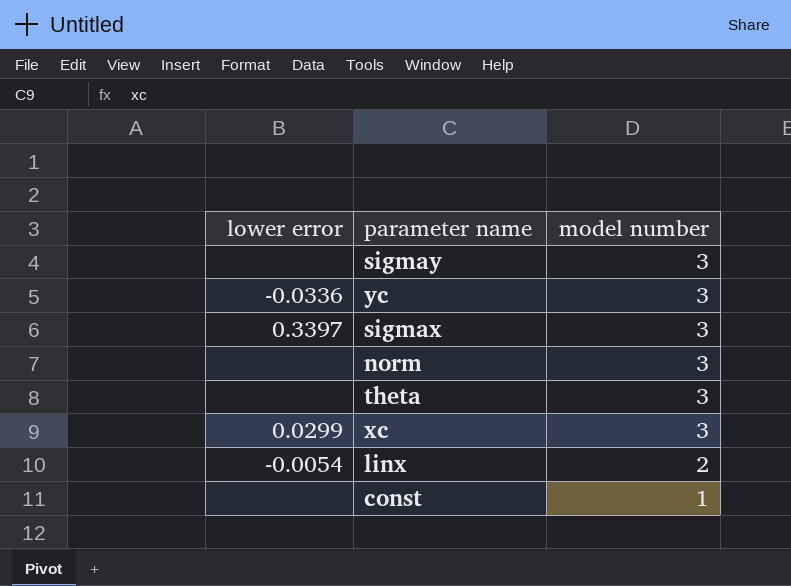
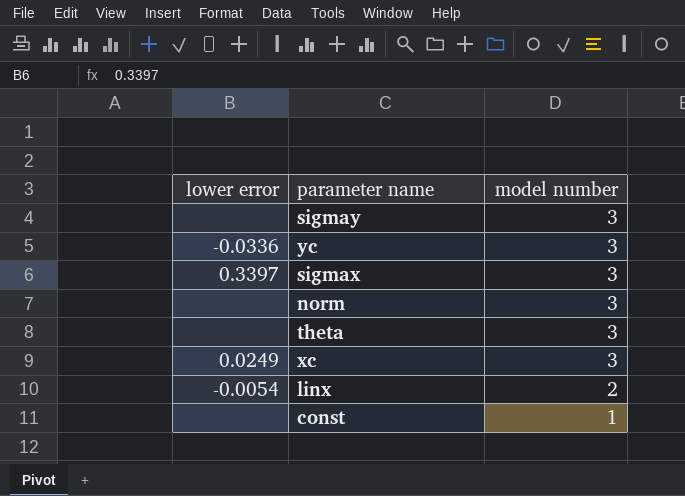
xc | lower error: 0.0299 -> 0.0249

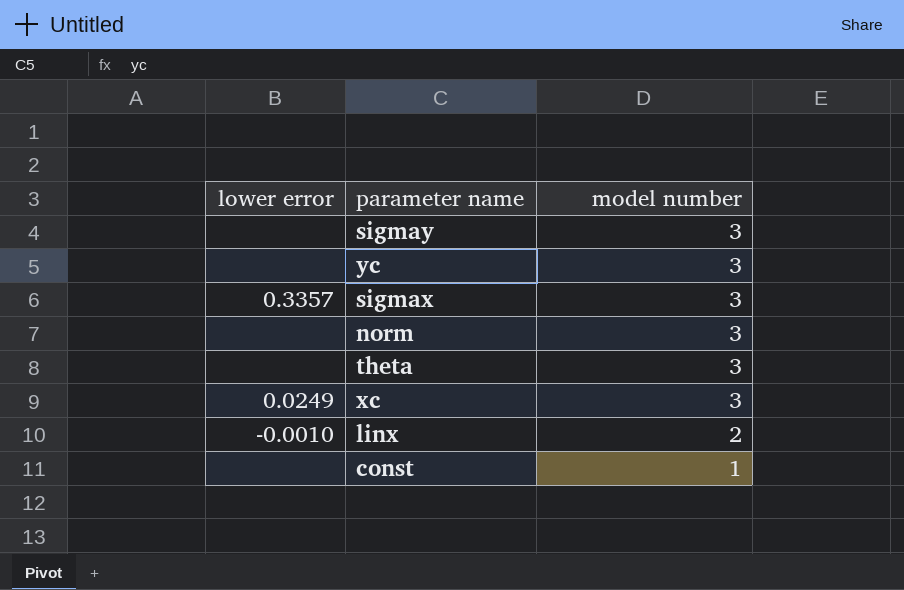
yc | lower error: -0.0336 -> none
sigmax | lower error: 0.3397 -> 0.3357
linx | lower error: -0.0054 -> -0.0010

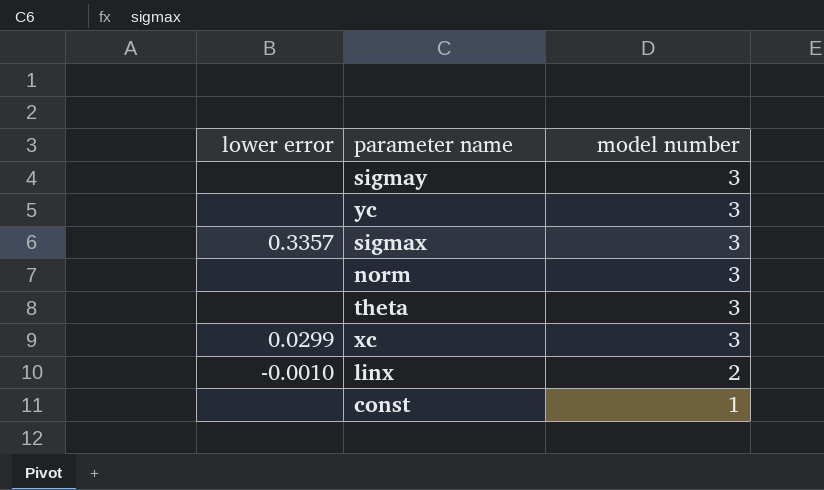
xc | lower error: 0.0249 -> 0.0299

